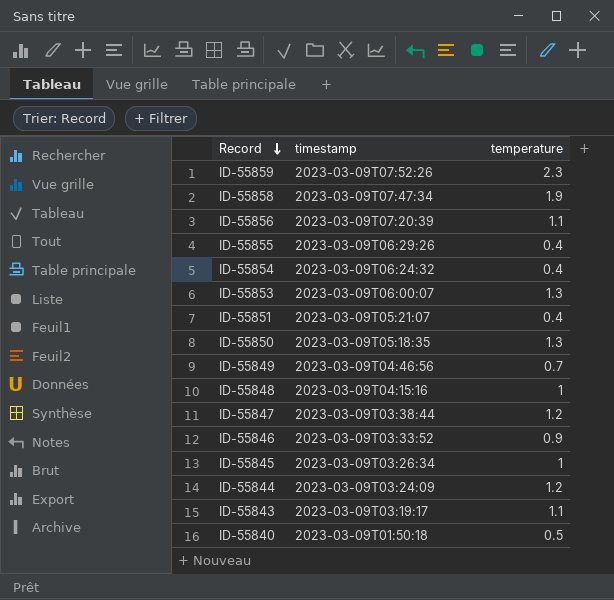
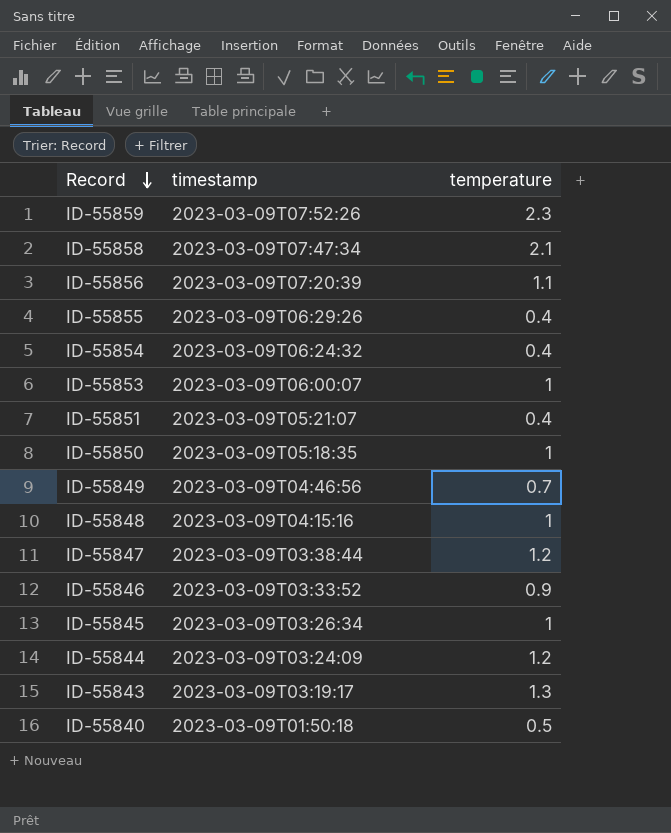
ID-55858 | temperature: 1.9 -> 2.1
ID-55853 | temperature: 1.3 -> 1
ID-55850 | temperature: 1.3 -> 1
ID-55843 | temperature: 1.1 -> 1.3

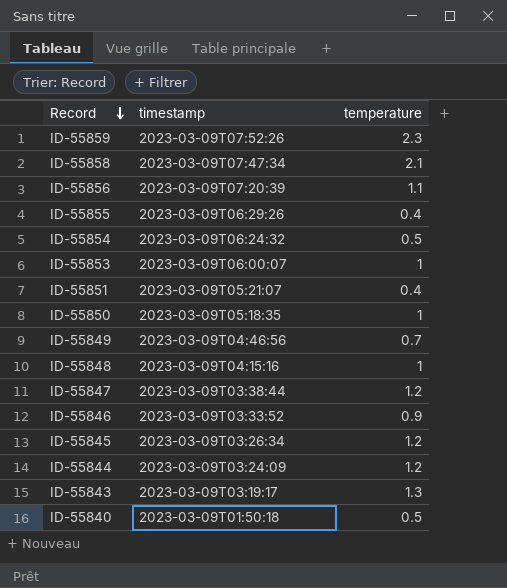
ID-55854 | temperature: 0.4 -> 0.5
ID-55845 | temperature: 1 -> 1.2

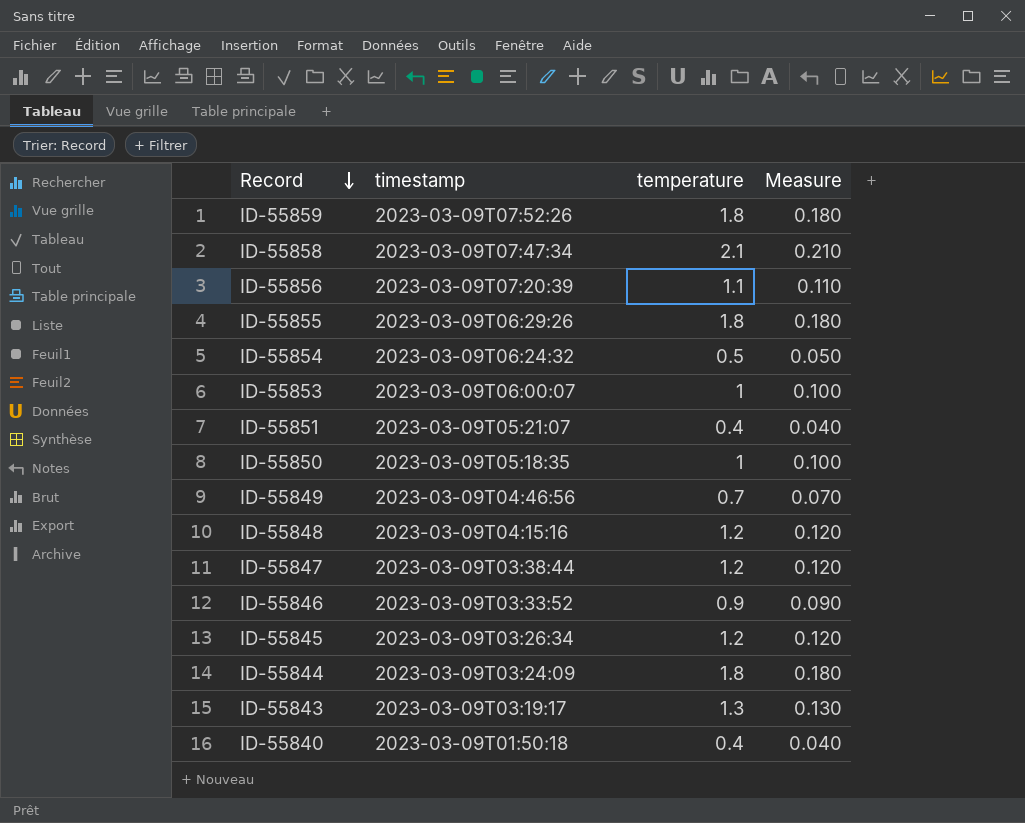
column Measure | formula: none -> [temperature] * 0.1
ID-55859 | temperature: 2.3 -> 1.8
ID-55855 | temperature: 0.4 -> 1.8
ID-55848 | temperature: 1 -> 1.2
ID-55844 | temperature: 1.2 -> 1.8
ID-55840 | temperature: 0.5 -> 0.4

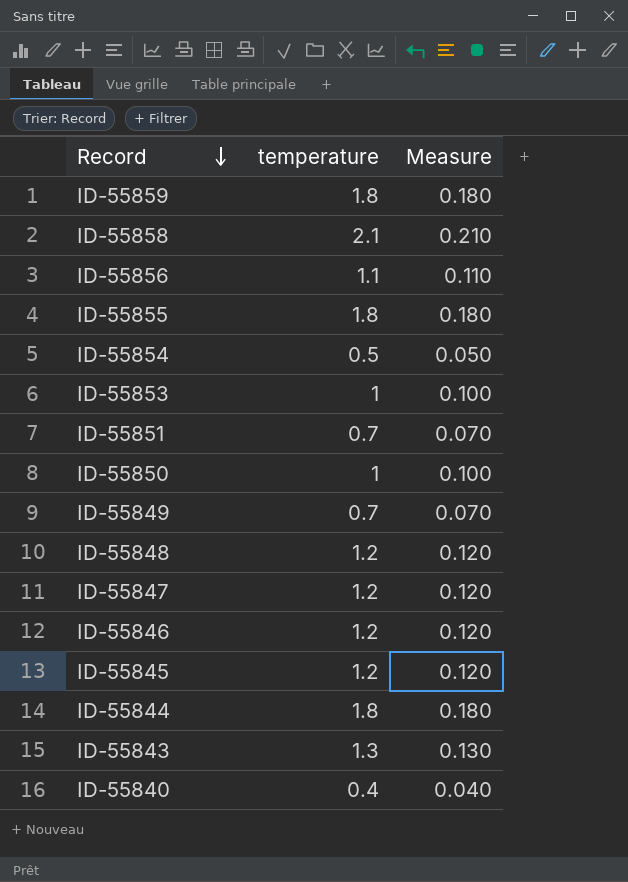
column timestamp | position: 2 -> none
ID-55851 | temperature: 0.4 -> 0.7
ID-55851 | Measure: 0.040 -> 0.070
ID-55846 | temperature: 0.9 -> 1.2
ID-55846 | Measure: 0.090 -> 0.120

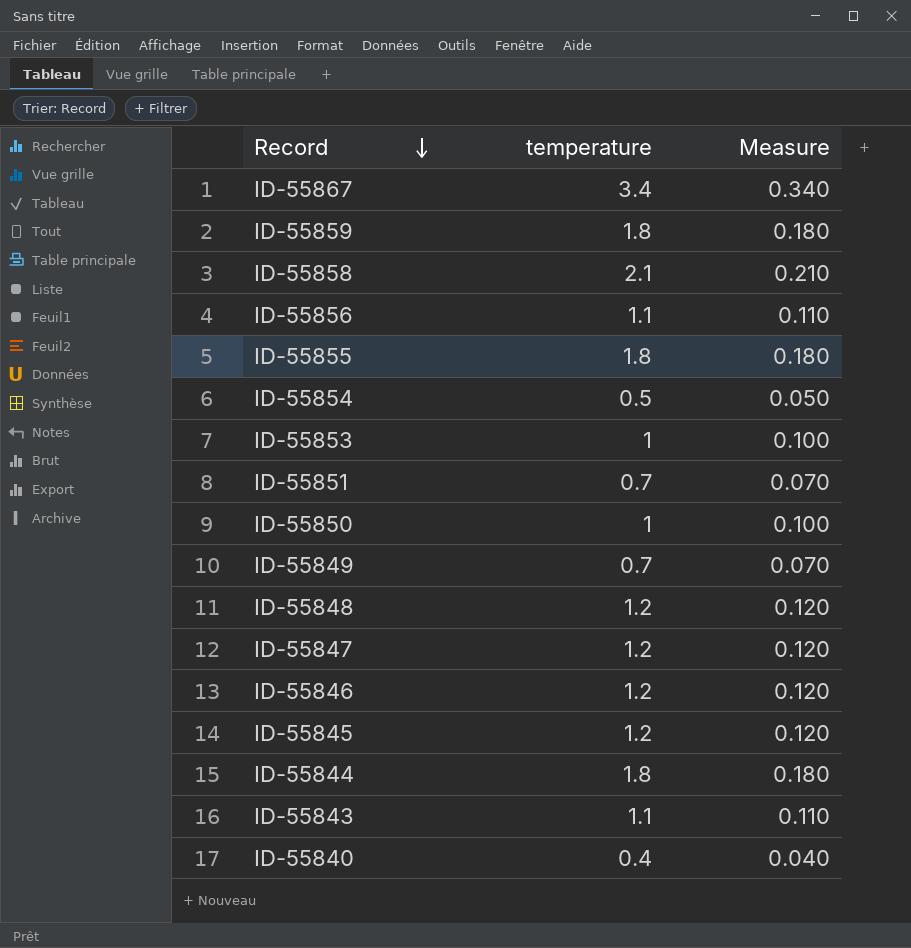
row ID-55867: none -> 3.4 | 0.340
ID-55843 | temperature: 1.3 -> 1.1
ID-55843 | Measure: 0.130 -> 0.110

